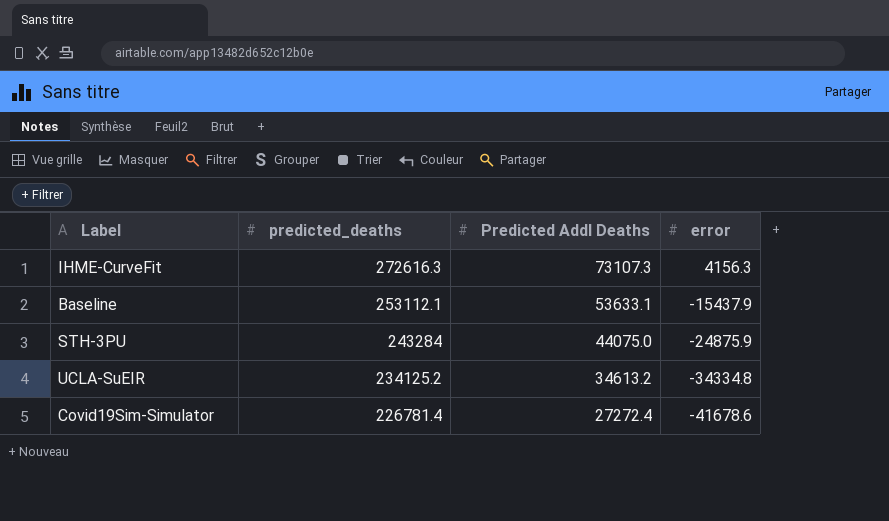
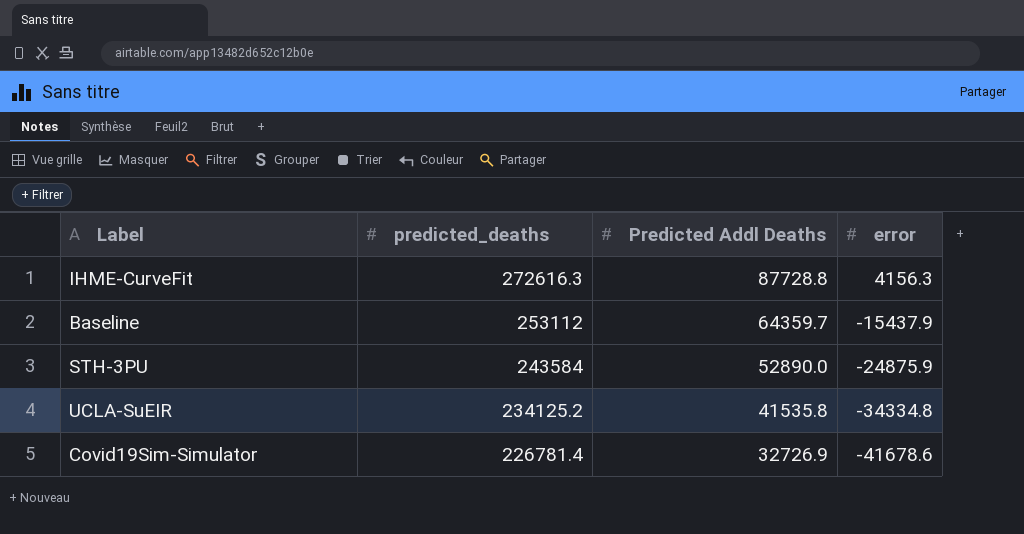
IHME-CurveFit | Predicted Addl Deaths: 73107.3 -> 87728.8
Baseline | predicted_deaths: 253112.1 -> 253112
Baseline | Predicted Addl Deaths: 53633.1 -> 64359.7
STH-3PU | predicted_deaths: 243284 -> 243584
STH-3PU | Predicted Addl Deaths: 44075.0 -> 52890.0
UCLA-SuEIR | Predicted Addl Deaths: 34613.2 -> 41535.8
Covid19Sim-Simulator | Predicted Addl Deaths: 27272.4 -> 32726.9

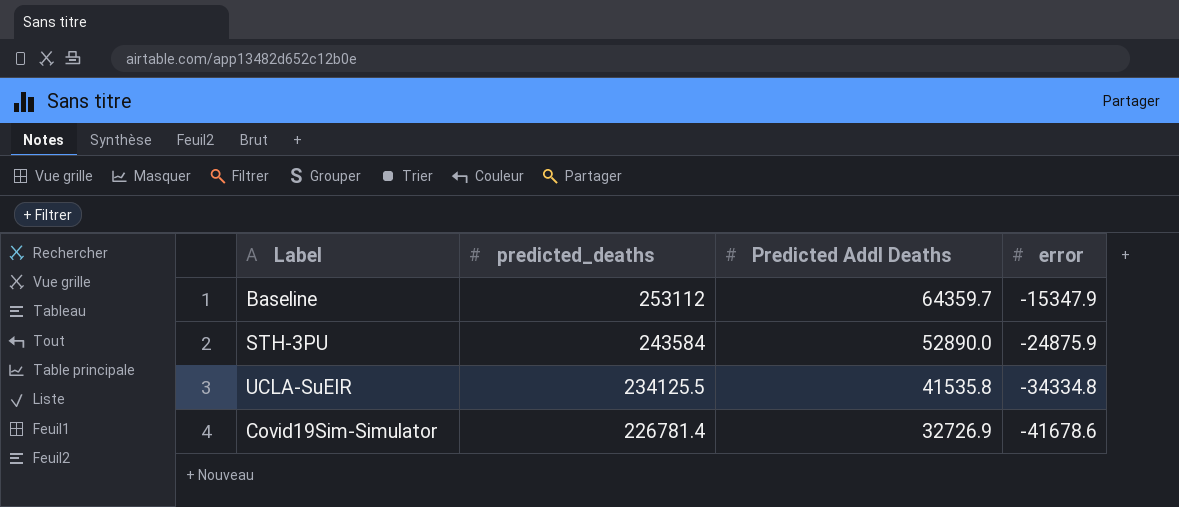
row IHME-CurveFit: 272616.3 | 87728.8 | 4156.3 -> none
Baseline | error: -15437.9 -> -15347.9
UCLA-SuEIR | predicted_deaths: 234125.2 -> 234125.5

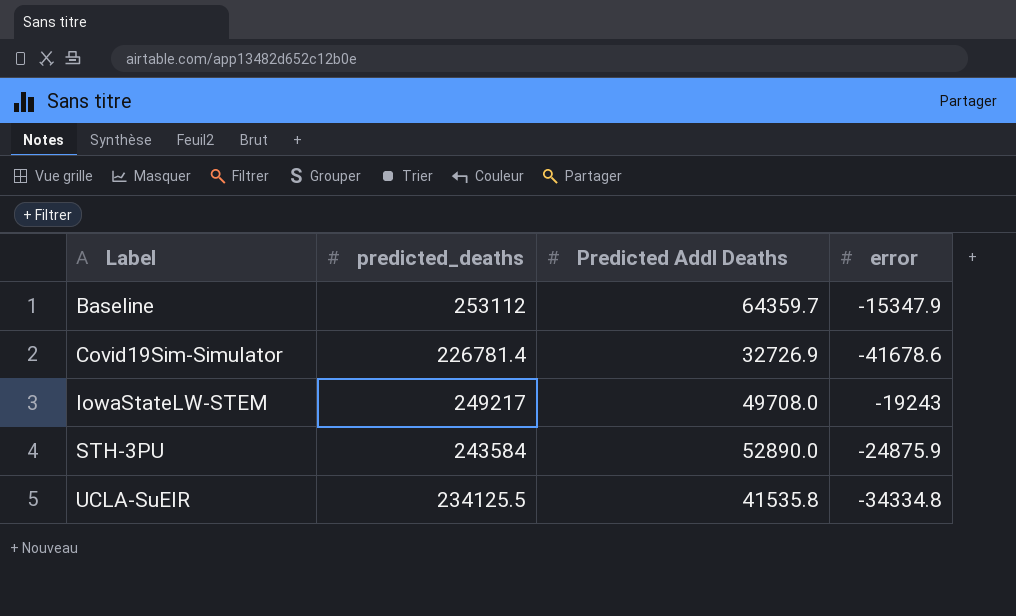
row order: predicted_deaths descending -> Label ascending
row IowaStateLW-STEM: none -> 249217 | 49708.0 | -19243

